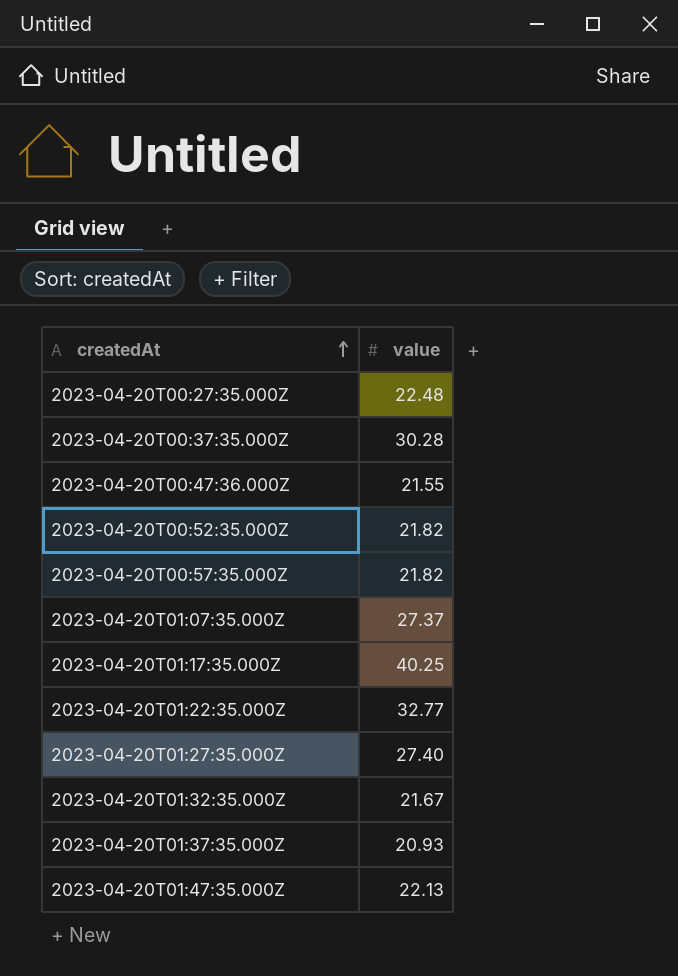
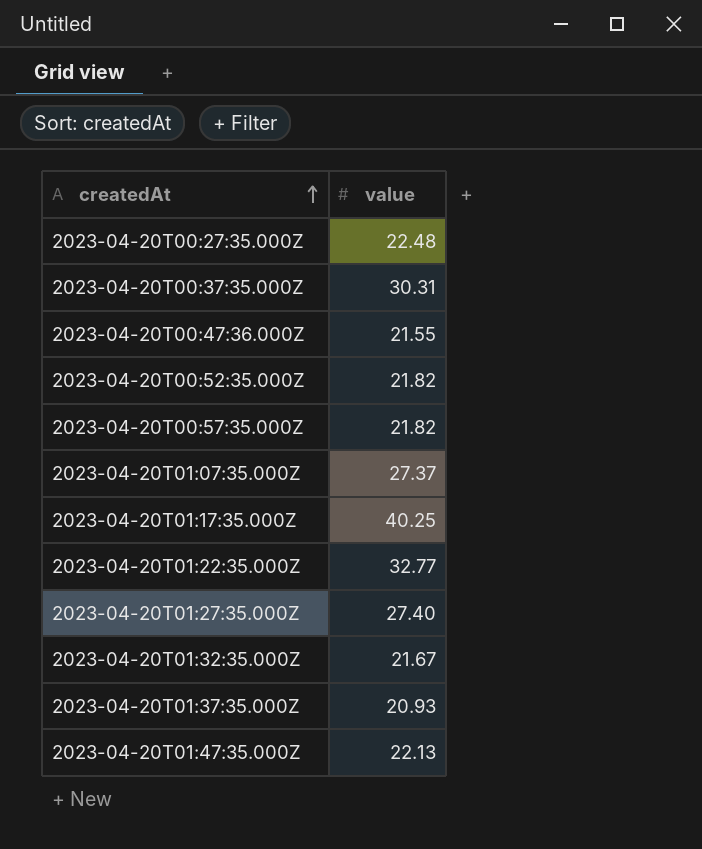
2023-04-20T00:37:35.000Z | value: 30.28 -> 30.31

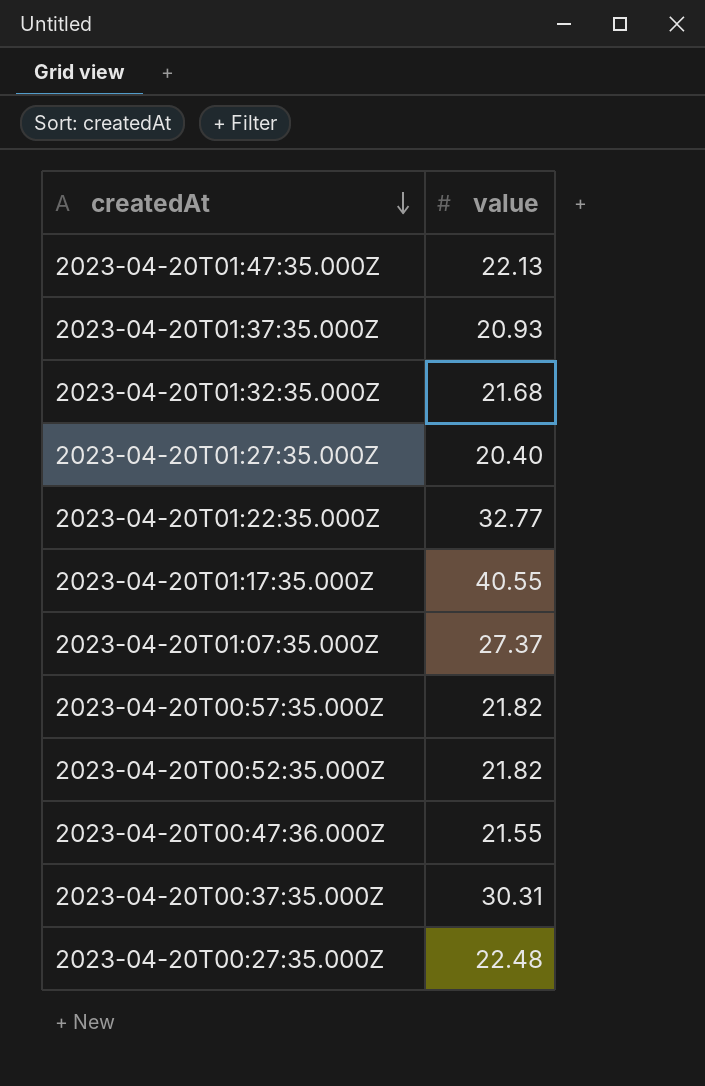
row order: createdAt ascending -> createdAt descending
2023-04-20T01:32:35.000Z | value: 21.67 -> 21.68
2023-04-20T01:27:35.000Z | value: 27.40 -> 20.40
2023-04-20T01:17:35.000Z | value: 40.25 -> 40.55

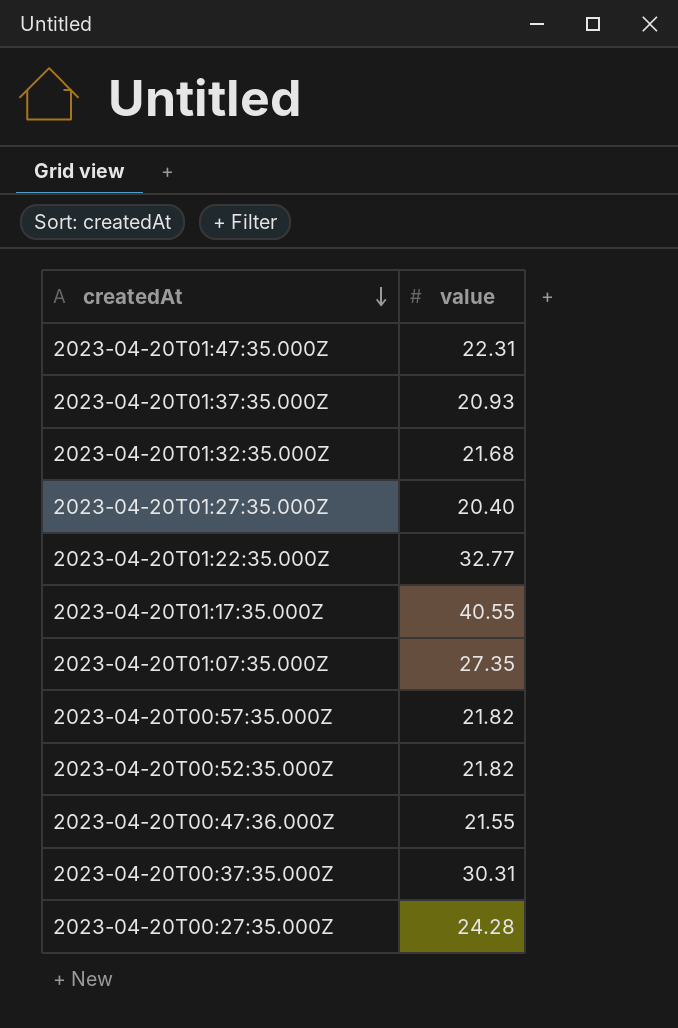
2023-04-20T01:47:35.000Z | value: 22.13 -> 22.31
2023-04-20T01:07:35.000Z | value: 27.37 -> 27.35
2023-04-20T00:27:35.000Z | value: 22.48 -> 24.28

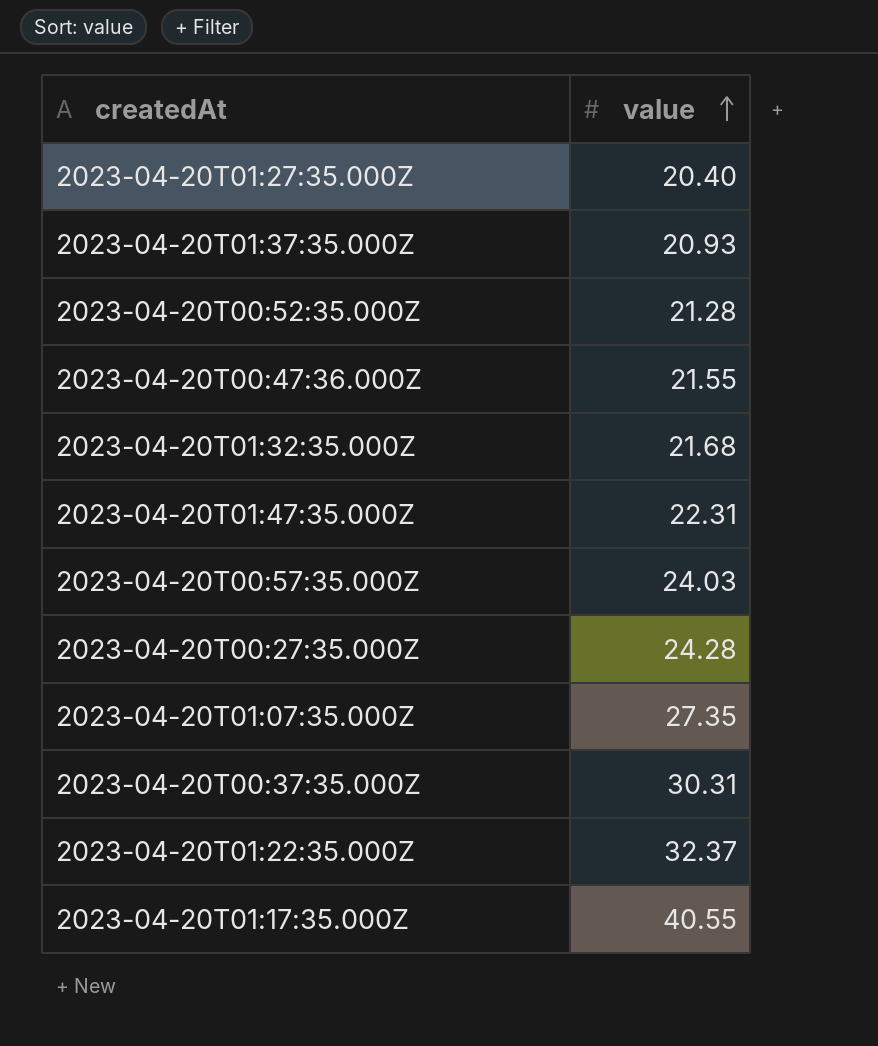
row order: createdAt descending -> value ascending
2023-04-20T00:52:35.000Z | value: 21.82 -> 21.28
2023-04-20T00:57:35.000Z | value: 21.82 -> 24.03
2023-04-20T01:22:35.000Z | value: 32.77 -> 32.37

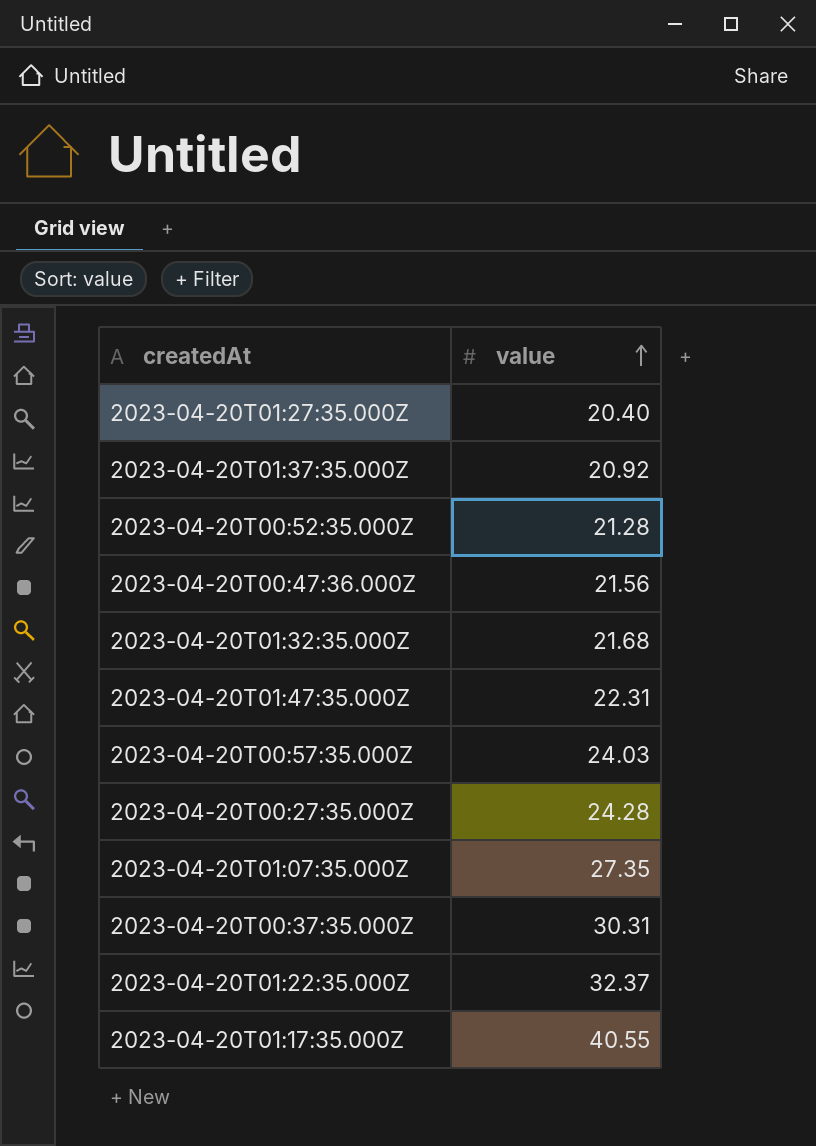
2023-04-20T01:37:35.000Z | value: 20.93 -> 20.92
2023-04-20T00:47:36.000Z | value: 21.55 -> 21.56

